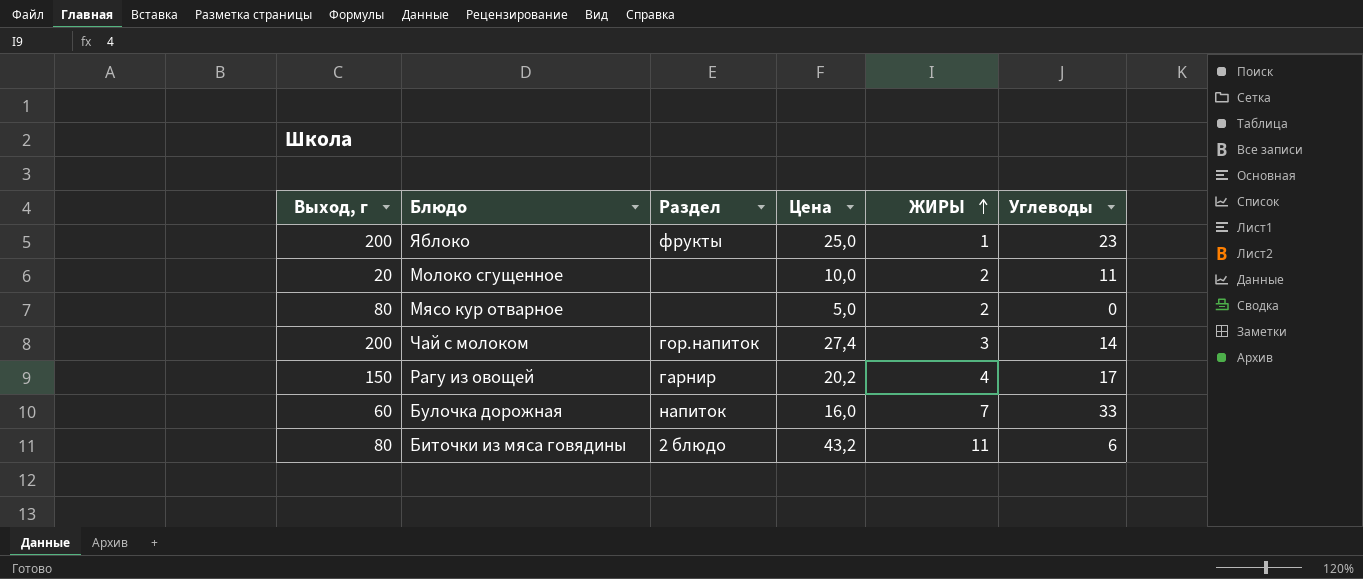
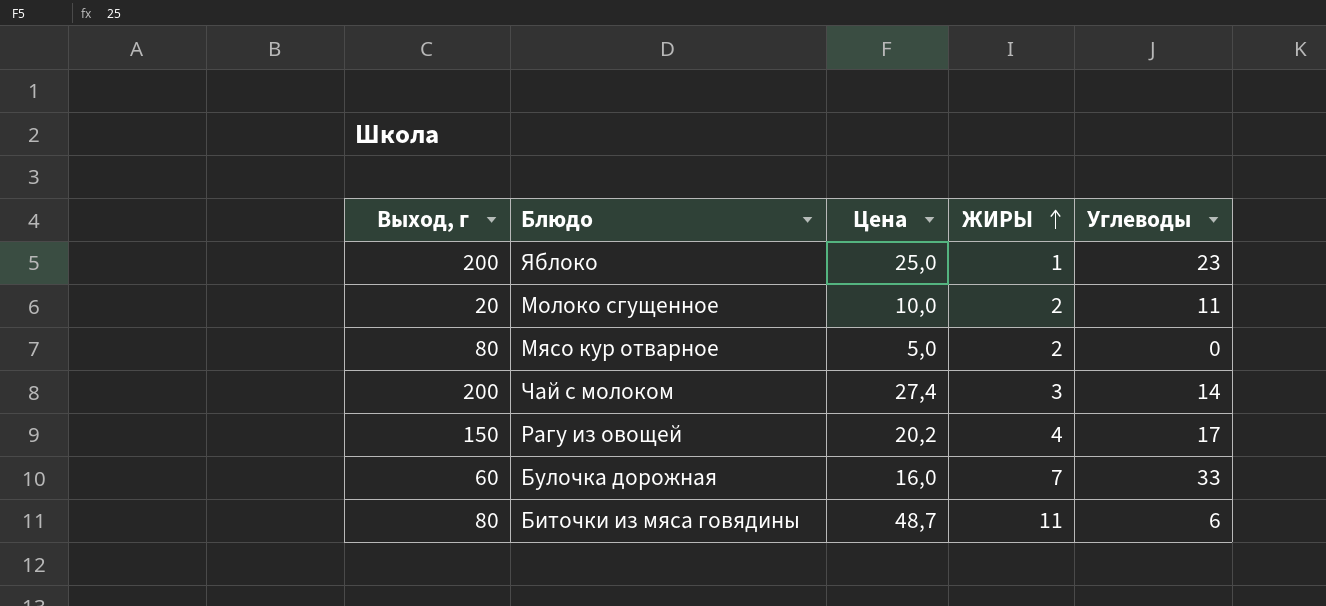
column Раздел | position: 3 -> none
Биточки из мяса говядины | Цена: 43,2 -> 48,7

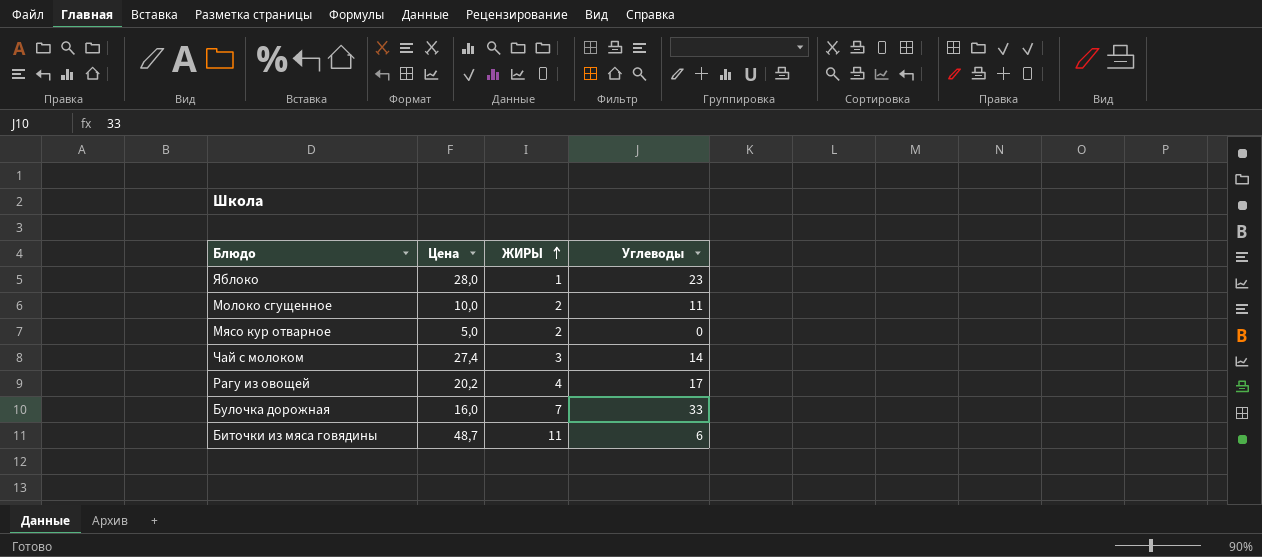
column Выход, г | position: 1 -> none
Яблоко | Цена: 25,0 -> 28,0

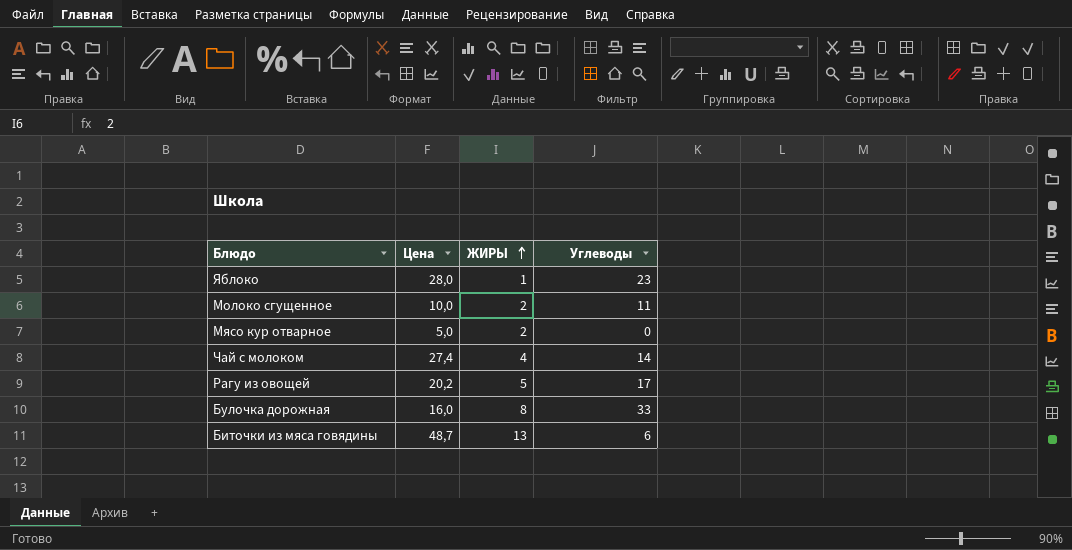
Чай с молоком | ЖИРЫ: 3 -> 4
Рагу из овощей | ЖИРЫ: 4 -> 5
Булочка дорожная | ЖИРЫ: 7 -> 8
Биточки из мяса говядины | ЖИРЫ: 11 -> 13

